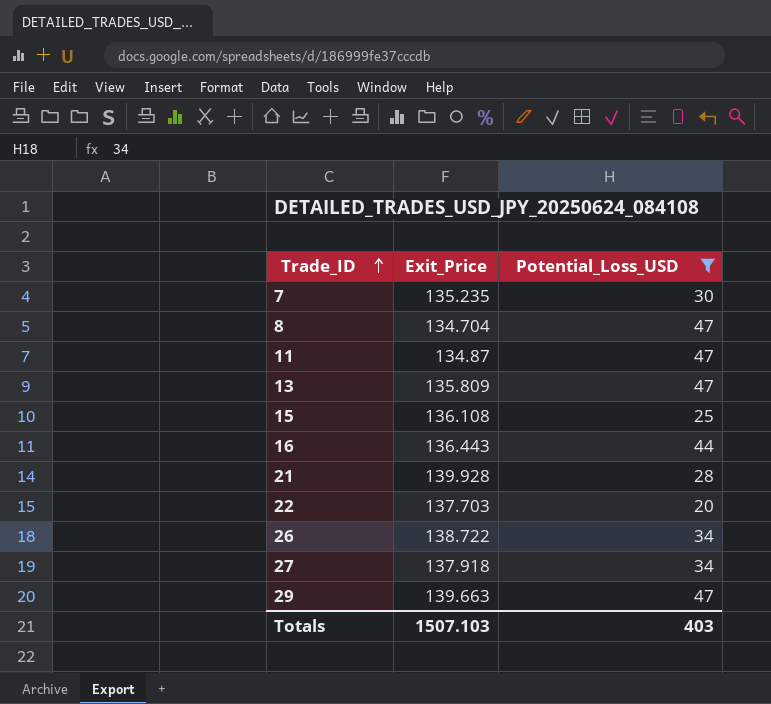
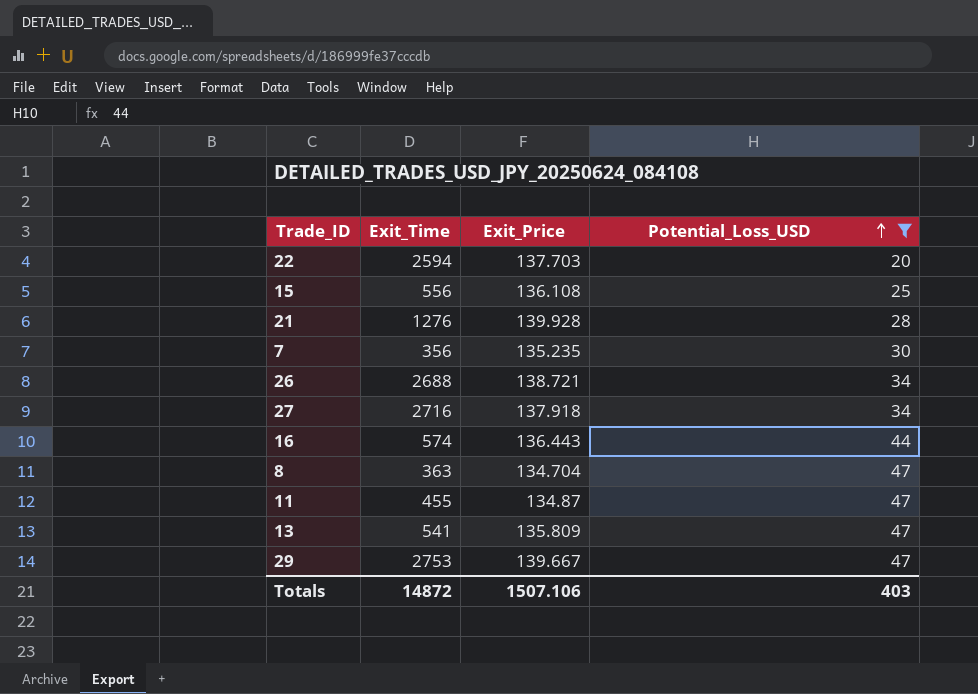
row order: Trade_ID ascending -> Potential_Loss_USD ascending
column Exit_Time | position: none -> 2
26 | Exit_Price: 138.722 -> 138.721
29 | Exit_Price: 139.663 -> 139.667
Totals | Exit_Price: 1507.103 -> 1507.106

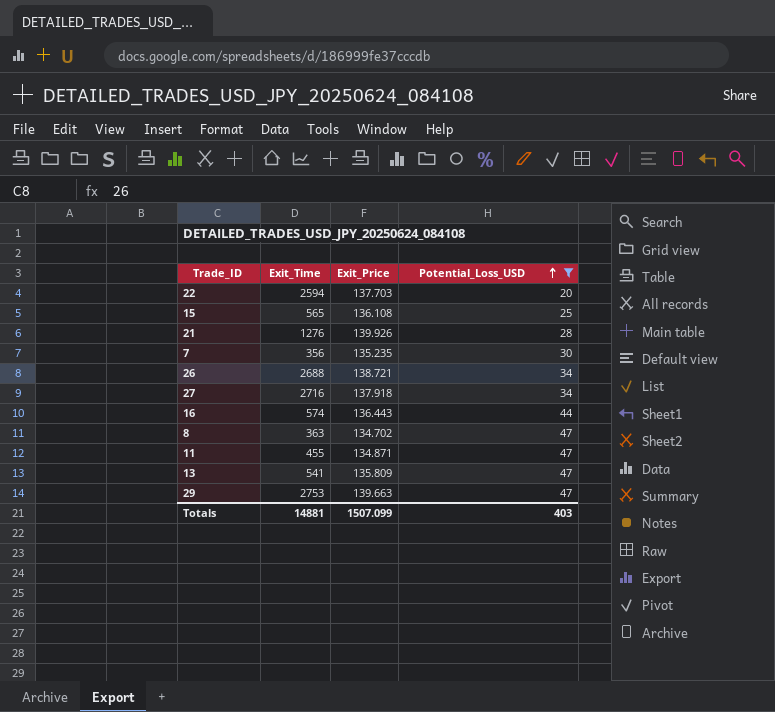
15 | Exit_Time: 556 -> 565
21 | Exit_Price: 139.928 -> 139.926
8 | Exit_Price: 134.704 -> 134.702
11 | Exit_Price: 134.87 -> 134.871
29 | Exit_Price: 139.667 -> 139.663
Totals | Exit_Time: 14872 -> 14881
Totals | Exit_Price: 1507.106 -> 1507.099

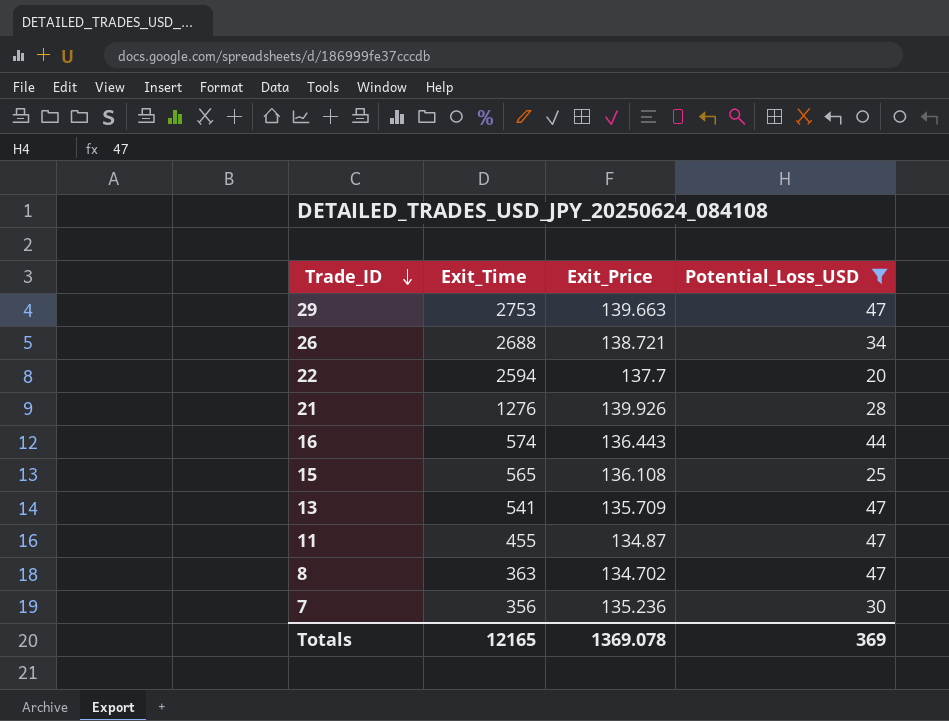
row order: Potential_Loss_USD ascending -> Trade_ID descending
row 27: 2716 | 137.918 | 34 -> none
22 | Exit_Price: 137.703 -> 137.7
13 | Exit_Price: 135.809 -> 135.709
11 | Exit_Price: 134.871 -> 134.87
7 | Exit_Price: 135.235 -> 135.236
Totals | Exit_Time: 14881 -> 12165
Totals | Exit_Price: 1507.099 -> 1369.078
Totals | Potential_Loss_USD: 403 -> 369

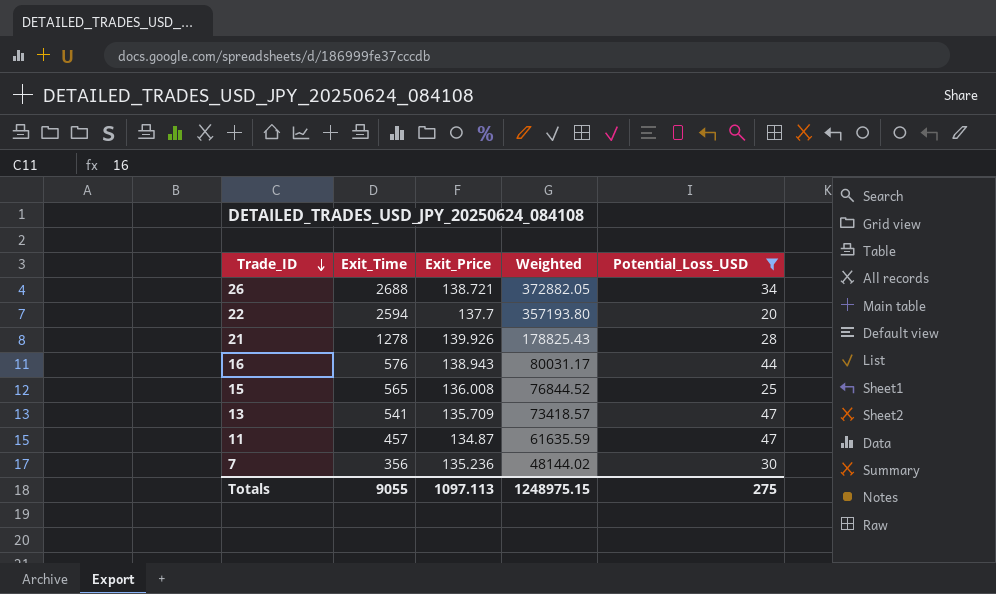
column Weighted | formula: none -> [Exit_Time] * [Exit_Price]
row 29: 2753 | 139.663 | 47 -> none
row 8: 363 | 134.702 | 47 -> none
21 | Exit_Time: 1276 -> 1278
16 | Exit_Time: 574 -> 576
16 | Exit_Price: 136.443 -> 138.943
15 | Exit_Price: 136.108 -> 136.008
11 | Exit_Time: 455 -> 457
Totals | Exit_Time: 12165 -> 9055
Totals | Exit_Price: 1369.078 -> 1097.113
Totals | Potential_Loss_USD: 369 -> 275

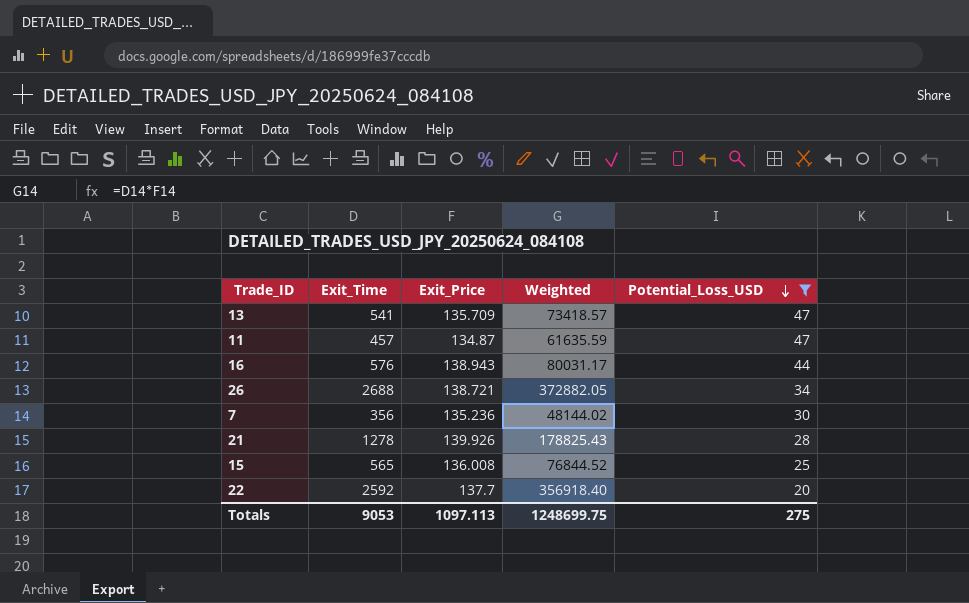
row order: Trade_ID descending -> Potential_Loss_USD descending
22 | Exit_Time: 2594 -> 2592
22 | Weighted: 357193.80 -> 356918.40
Totals | Exit_Time: 9055 -> 9053
Totals | Weighted: 1248975.15 -> 1248699.75

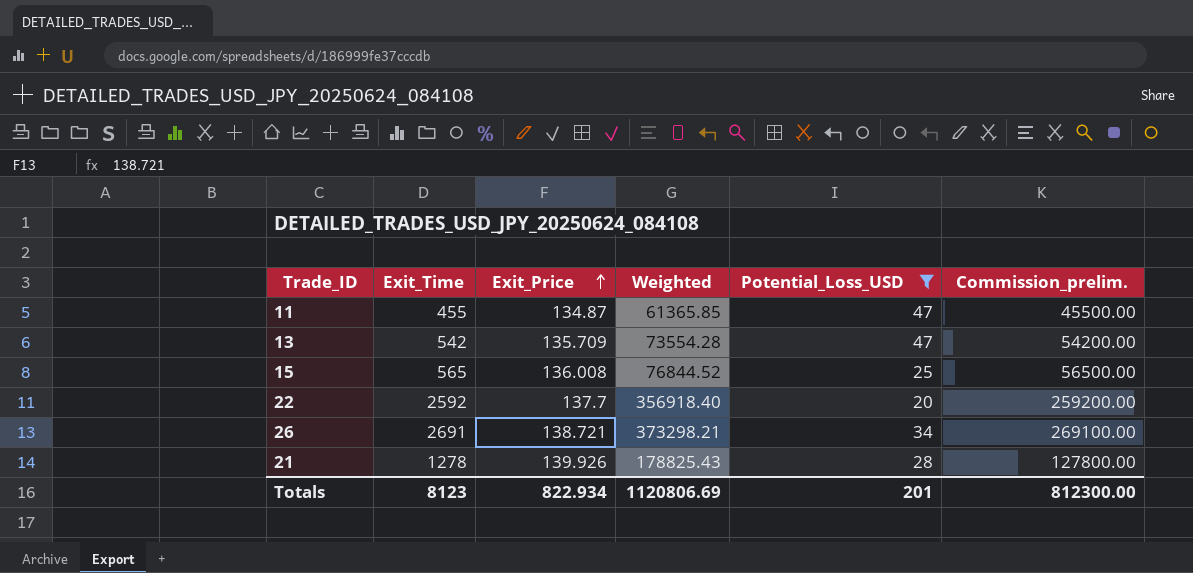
row order: Potential_Loss_USD descending -> Exit_Price ascending
column Commission_prelim. | formula: none -> [Exit_Time] * 100
row 16: 576 | 138.943 | 80031.17 | 44 -> none
row 7: 356 | 135.236 | 48144.02 | 30 -> none
11 | Exit_Time: 457 -> 455
11 | Weighted: 61635.59 -> 61365.85
13 | Exit_Time: 541 -> 542
13 | Weighted: 73418.57 -> 73554.28
26 | Exit_Time: 2688 -> 2691
26 | Weighted: 372882.05 -> 373298.21
Totals | Exit_Time: 9053 -> 8123
Totals | Exit_Price: 1097.113 -> 822.934
Totals | Weighted: 1248699.75 -> 1120806.69
Totals | Potential_Loss_USD: 275 -> 201

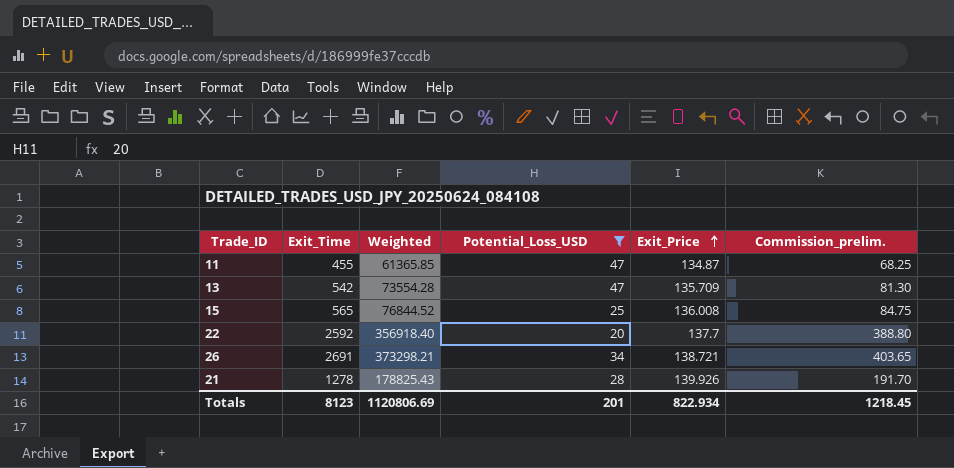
column Exit_Price | position: 3 -> 5
column Commission_prelim. | formula: [Exit_Time] * 100 -> [Exit_Time] * 0.15
Totals | Commission_prelim.: 812300.00 -> 1218.45

